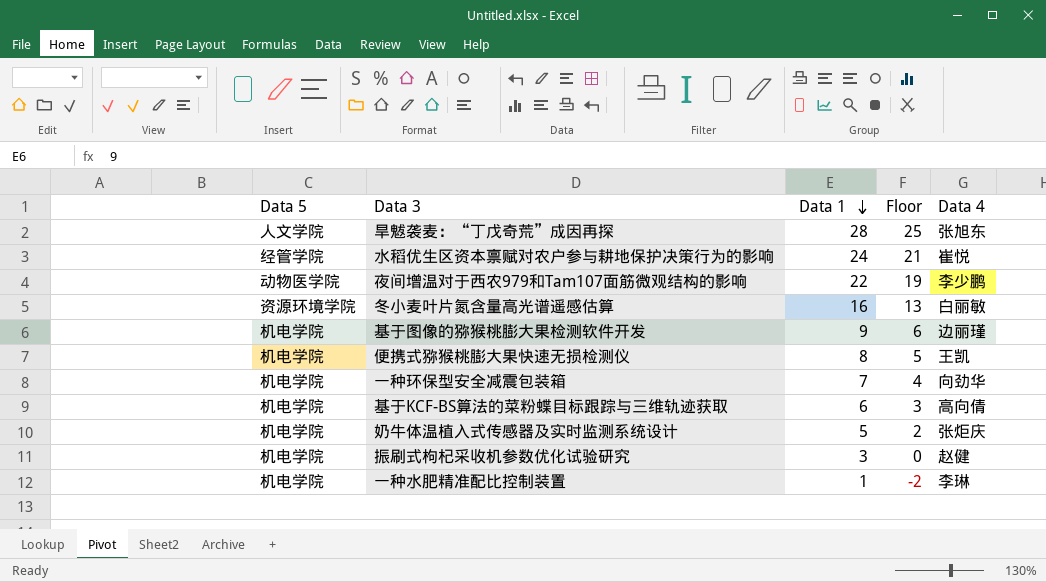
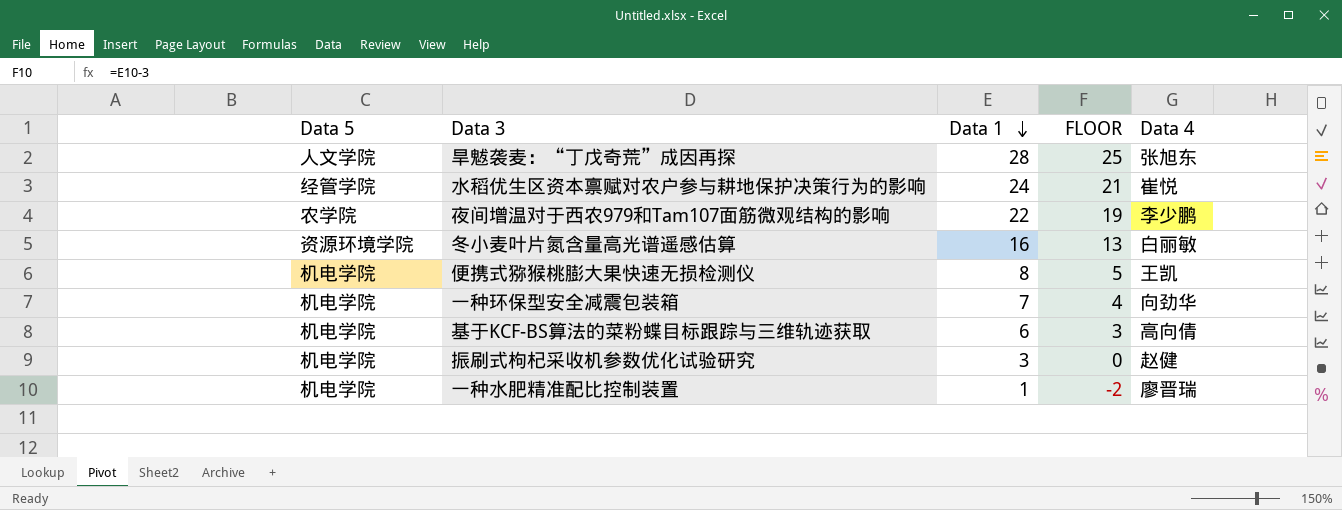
column name: Floor -> FLOOR
row 基于图像的猕猴桃膨大果检测软件开发: 机电学院 | 9 | 6 | 边丽瑾 -> none
row 奶牛体温植入式传感器及实时监测系统设计: 机电学院 | 5 | 2 | 张炬庆 -> none
夜间增温对于西农979和Tam107面筋微观结构的影响 | Data 5: 动物医学院 -> 农学院
一种水肥精准配比控制装置 | Data 4: 李琳 -> 廖晋瑞

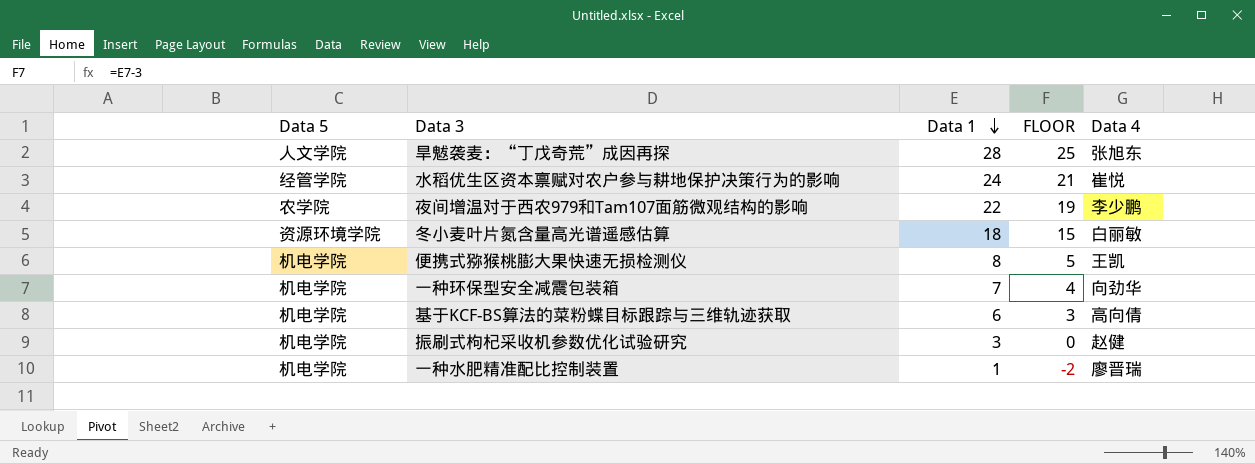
冬小麦叶片氮含量高光谱遥感估算 | Data 1: 16 -> 18
冬小麦叶片氮含量高光谱遥感估算 | FLOOR: 13 -> 15

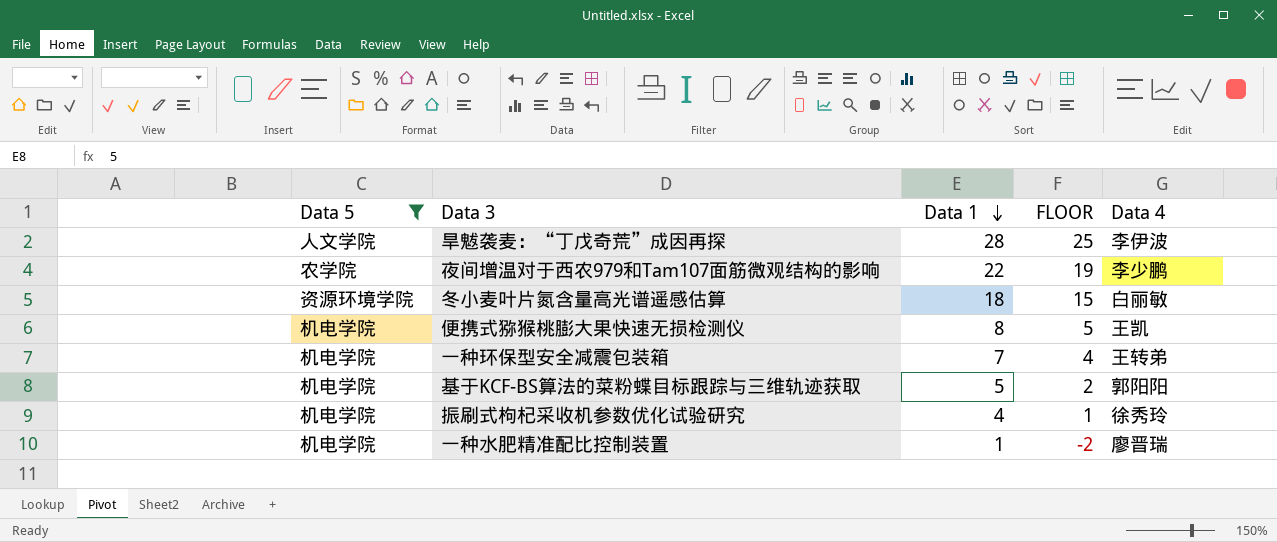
filter: none -> Data 5 != 经管学院
旱魃袭麦：“丁戊奇荒”成因再探 | Data 4: 张旭东 -> 李伊波
一种环保型安全减震包装箱 | Data 4: 向劲华 -> 王转弟
基于KCF-BS算法的菜粉蝶目标跟踪与三维轨迹获取 | Data 1: 6 -> 5
基于KCF-BS算法的菜粉蝶目标跟踪与三维轨迹获取 | FLOOR: 3 -> 2
基于KCF-BS算法的菜粉蝶目标跟踪与三维轨迹获取 | Data 4: 高向倩 -> 郭阳阳
振刷式枸杞采收机参数优化试验研究 | Data 1: 3 -> 4
振刷式枸杞采收机参数优化试验研究 | FLOOR: 0 -> 1
振刷式枸杞采收机参数优化试验研究 | Data 4: 赵健 -> 徐秀玲

